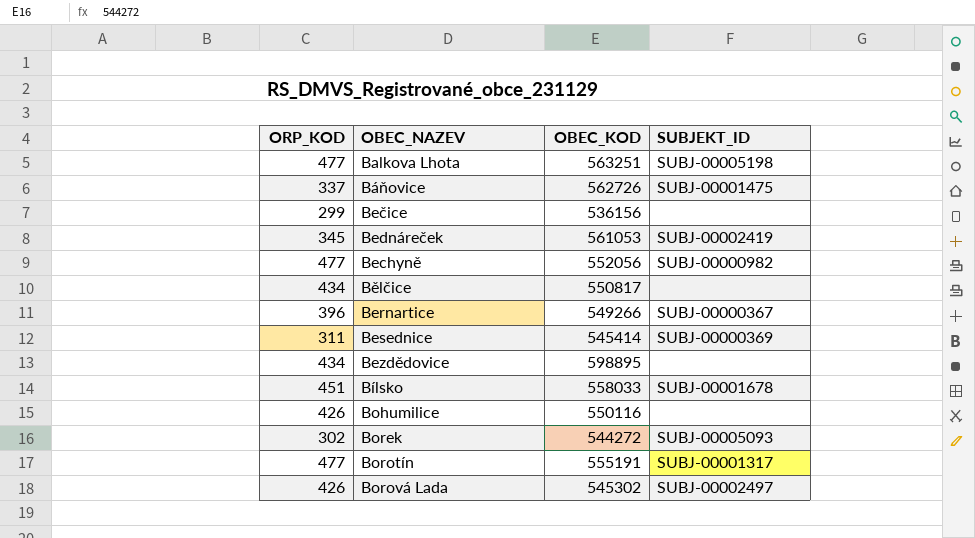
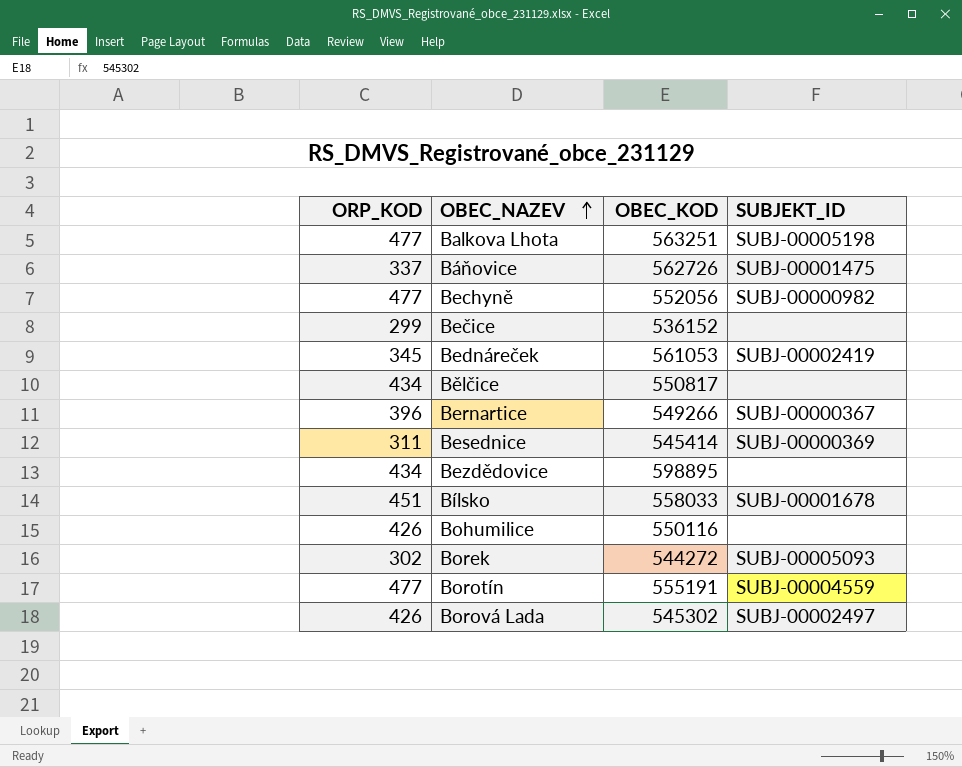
row order: none -> OBEC_NAZEV ascending
Bečice | OBEC_KOD: 536156 -> 536152
Borotín | SUBJEKT_ID: SUBJ-00001317 -> SUBJ-00004559

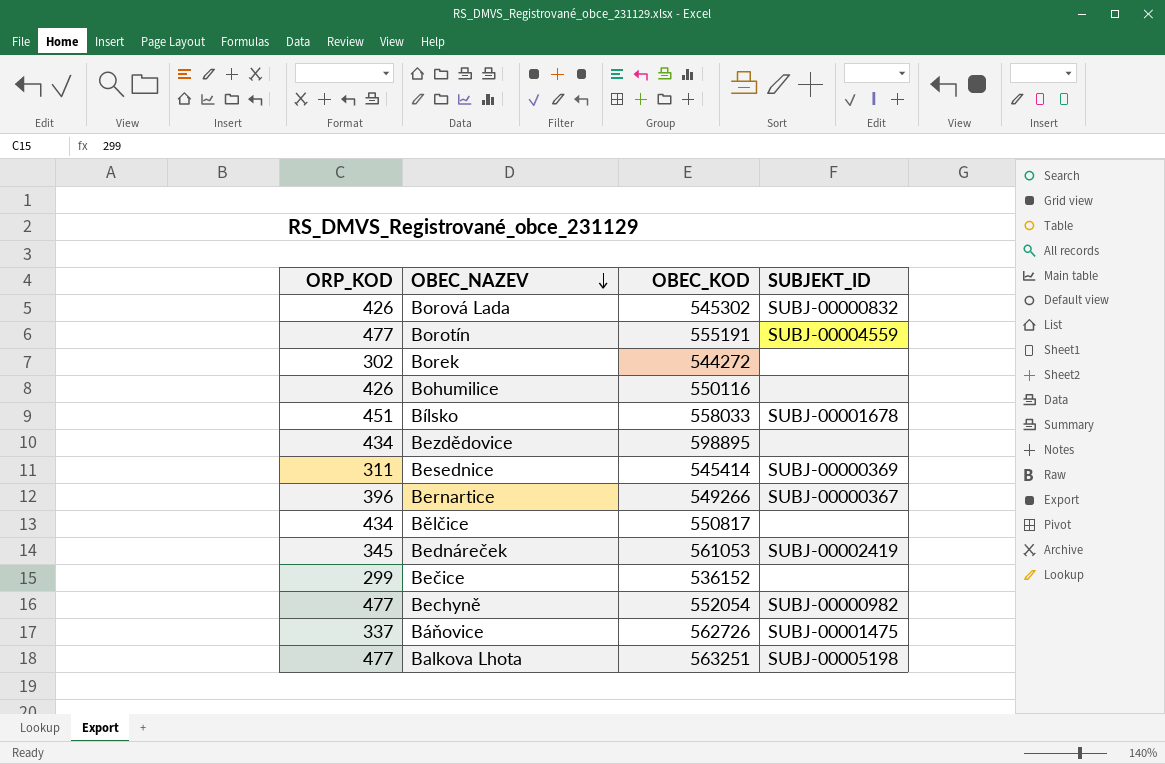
row order: OBEC_NAZEV ascending -> OBEC_NAZEV descending
Borová Lada | SUBJEKT_ID: SUBJ-00002497 -> SUBJ-00000832
Borek | SUBJEKT_ID: SUBJ-00005093 -> none
Bechyně | OBEC_KOD: 552056 -> 552054

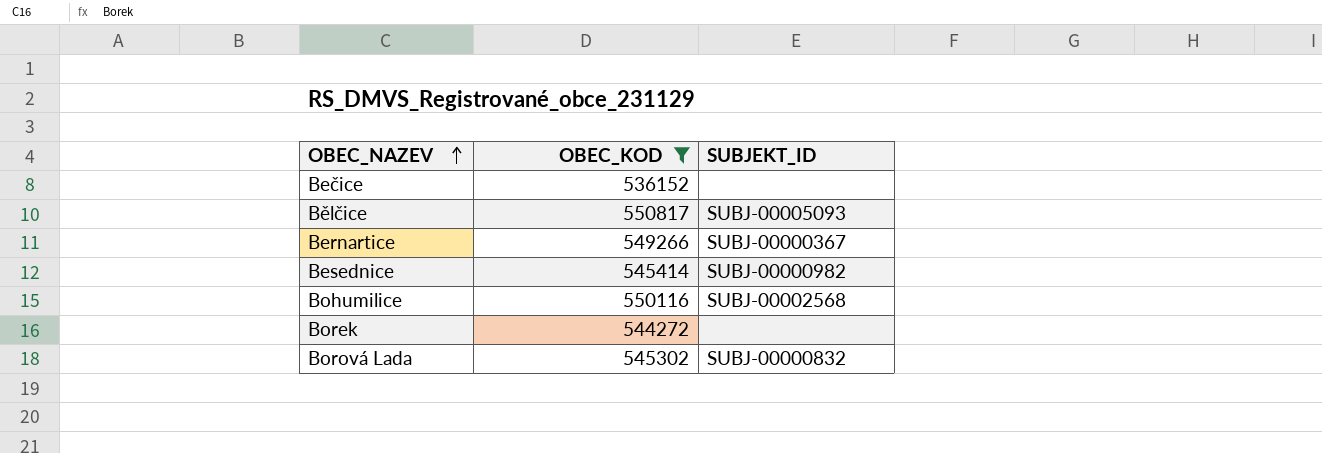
filter: none -> OBEC_KOD <= 550817
row order: OBEC_NAZEV descending -> OBEC_NAZEV ascending
column ORP_KOD | position: 1 -> none
Bělčice | SUBJEKT_ID: none -> SUBJ-00005093
Besednice | SUBJEKT_ID: SUBJ-00000369 -> SUBJ-00000982
Bohumilice | SUBJEKT_ID: none -> SUBJ-00002568

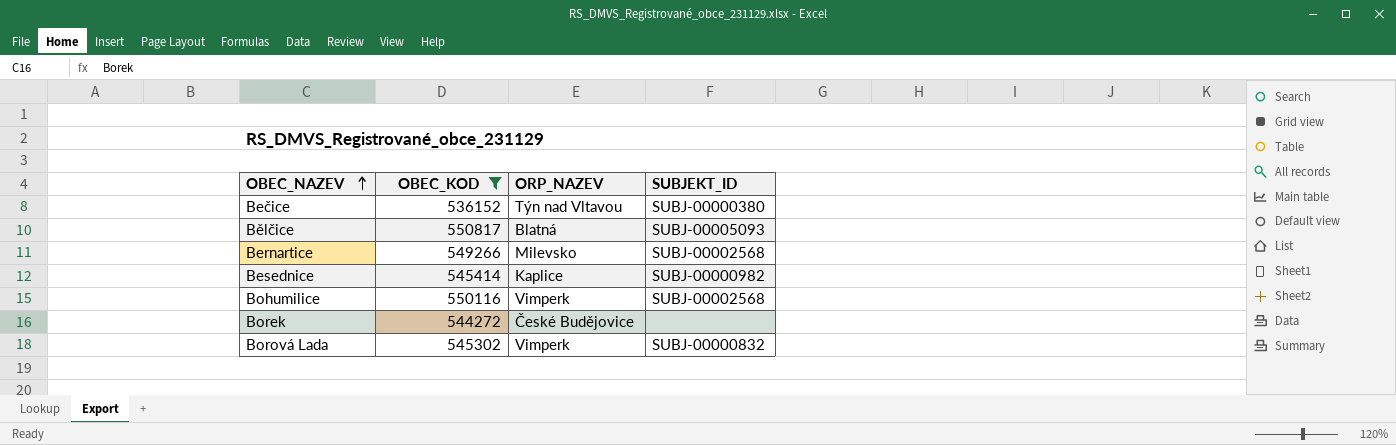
column ORP_NAZEV | position: none -> 3
Bečice | SUBJEKT_ID: none -> SUBJ-00000380
Bernartice | SUBJEKT_ID: SUBJ-00000367 -> SUBJ-00002568

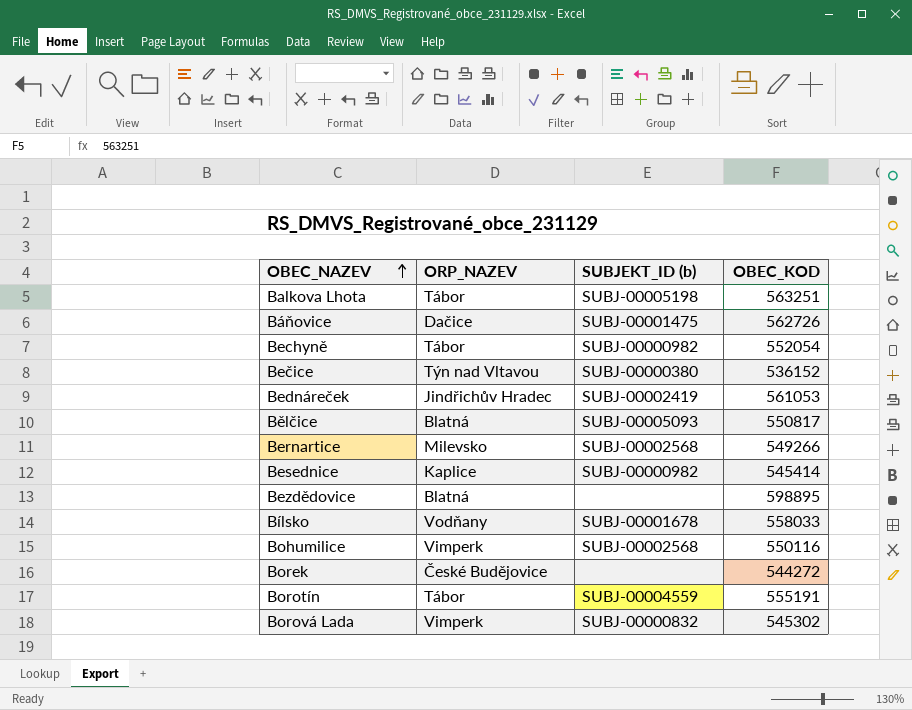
filter: OBEC_KOD <= 550817 -> none
column name: SUBJEKT_ID -> SUBJEKT_ID (b)
column OBEC_KOD | position: 2 -> 4

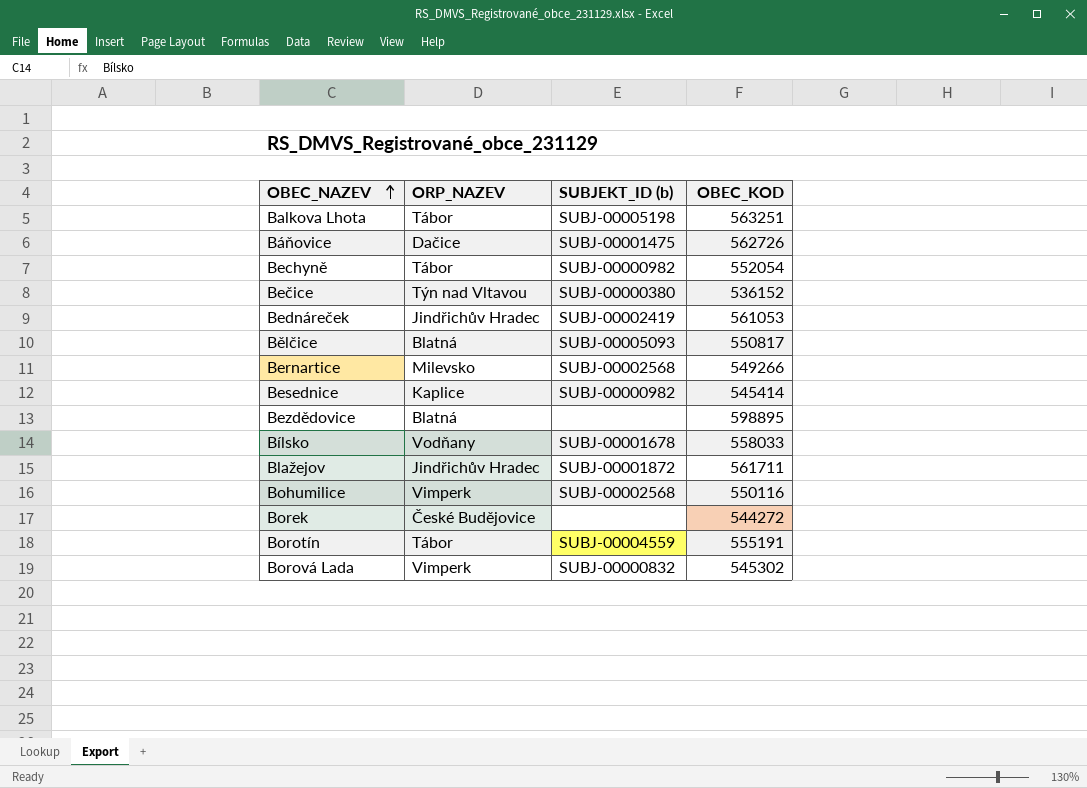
row Blažejov: none -> Jindřichův Hradec | SUBJ-00001872 | 561711

